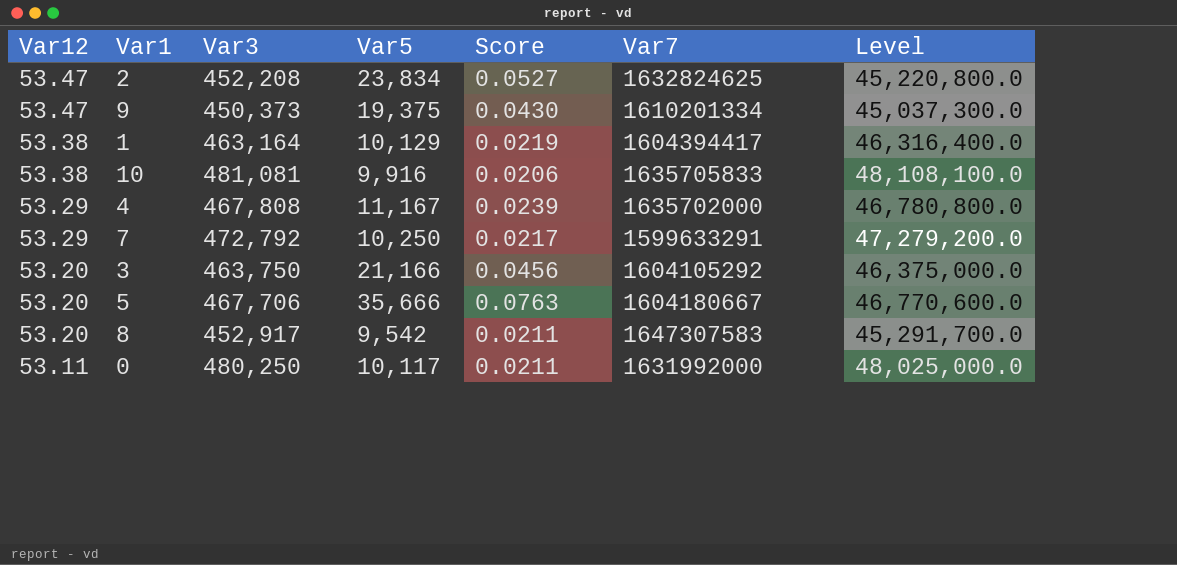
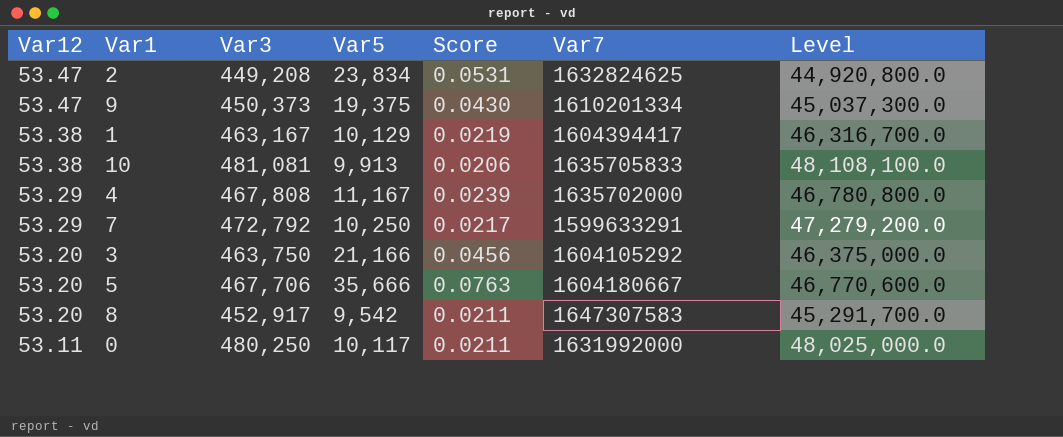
2 | Var3: 452,208 -> 449,208
2 | Score: 0.0527 -> 0.0531
2 | Level: 45,220,800.0 -> 44,920,800.0
1 | Var3: 463,164 -> 463,167
1 | Level: 46,316,400.0 -> 46,316,700.0
10 | Var5: 9,916 -> 9,913

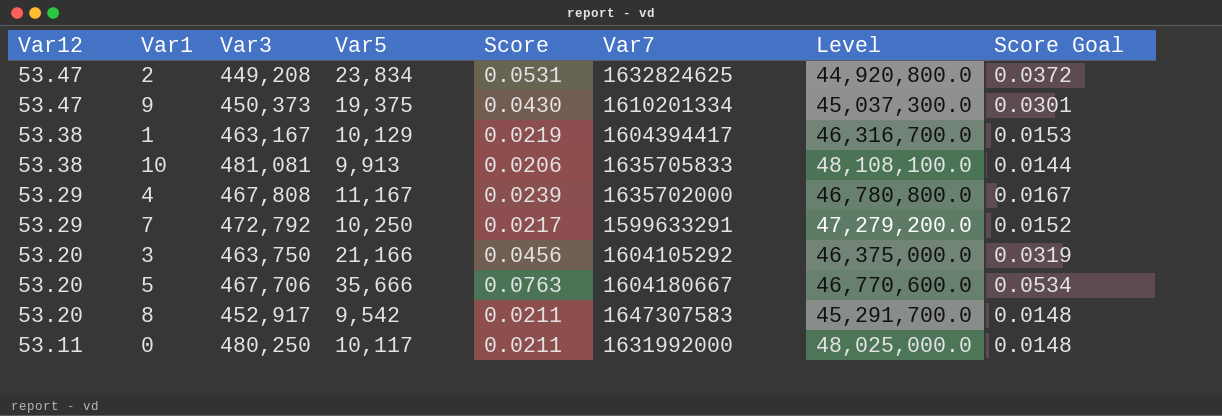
column Score Goal | formula: none -> [Score] * 0.7

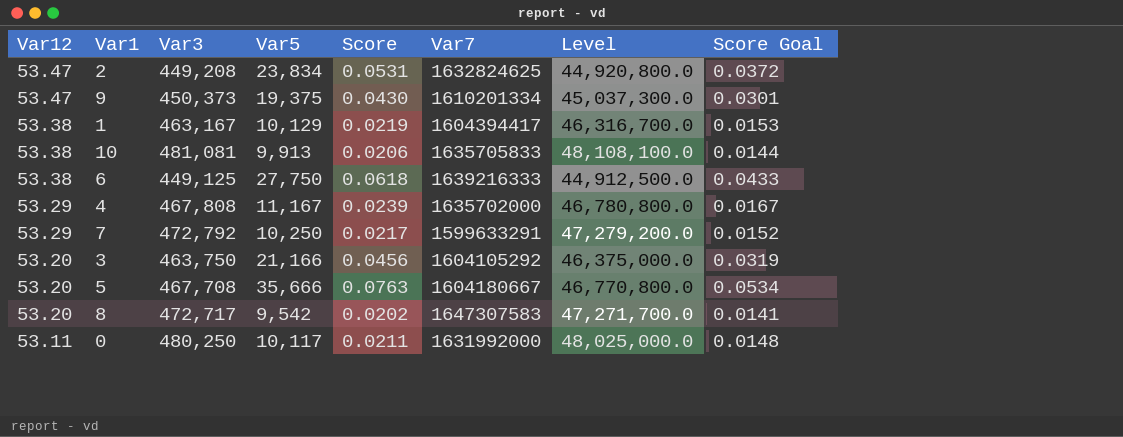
row 6: none -> 53.38 | 449,125 | 27,750 | 0.0618 | 1639216333 | 44,912,500.0 | 0.0433
5 | Var3: 467,706 -> 467,708
5 | Level: 46,770,600.0 -> 46,770,800.0
8 | Var3: 452,917 -> 472,717
8 | Score: 0.0211 -> 0.0202
8 | Level: 45,291,700.0 -> 47,271,700.0
8 | Score Goal: 0.0148 -> 0.0141

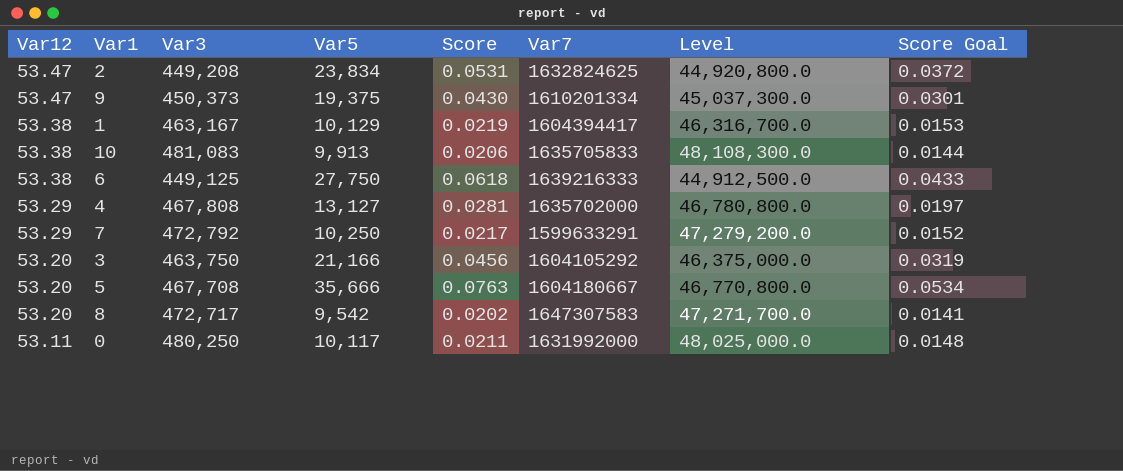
10 | Var3: 481,081 -> 481,083
10 | Level: 48,108,100.0 -> 48,108,300.0
4 | Var5: 11,167 -> 13,127
4 | Score: 0.0239 -> 0.0281
4 | Score Goal: 0.0167 -> 0.0197

